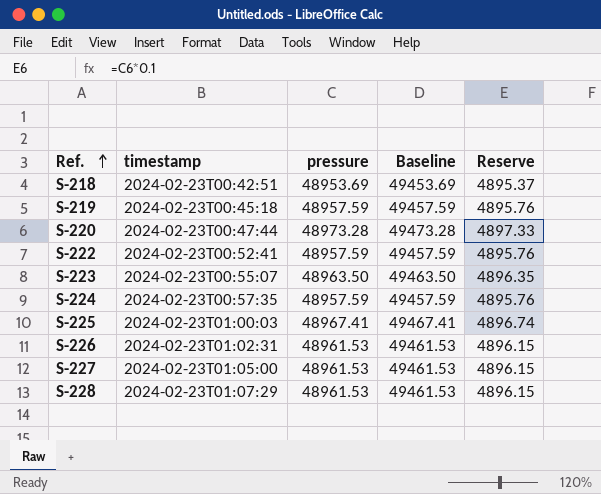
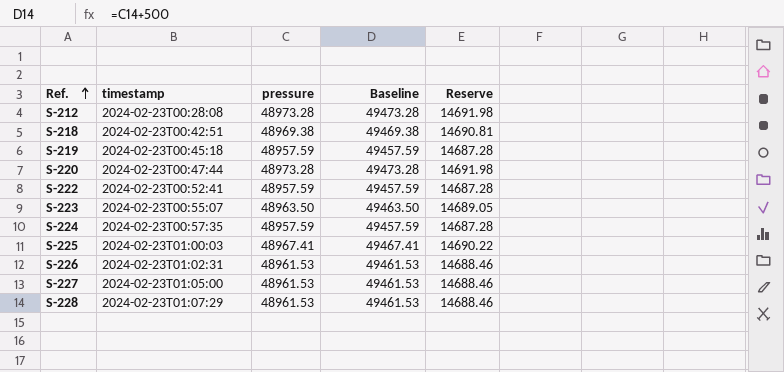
column Reserve | formula: [pressure] * 0.1 -> [pressure] * 0.3
row S-212: none -> 2024-02-23T00:28:08 | 48973.28 | 49473.28 | 14691.98
S-218 | pressure: 48953.69 -> 48969.38
S-218 | Baseline: 49453.69 -> 49469.38

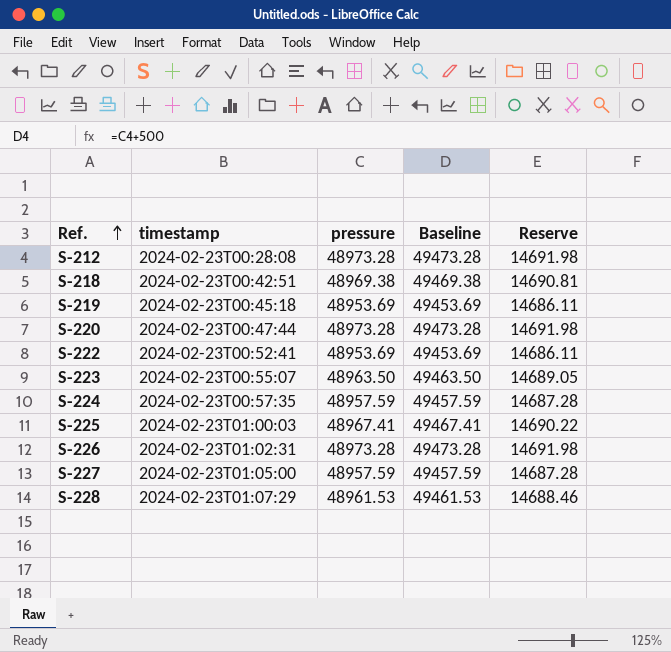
S-219 | pressure: 48957.59 -> 48953.69
S-219 | Baseline: 49457.59 -> 49453.69
S-219 | Reserve: 14687.28 -> 14686.11
S-222 | pressure: 48957.59 -> 48953.69
S-222 | Baseline: 49457.59 -> 49453.69
S-222 | Reserve: 14687.28 -> 14686.11
S-226 | pressure: 48961.53 -> 48973.28
S-226 | Baseline: 49461.53 -> 49473.28
S-226 | Reserve: 14688.46 -> 14691.98
S-227 | pressure: 48961.53 -> 48957.59
S-227 | Baseline: 49461.53 -> 49457.59
S-227 | Reserve: 14688.46 -> 14687.28

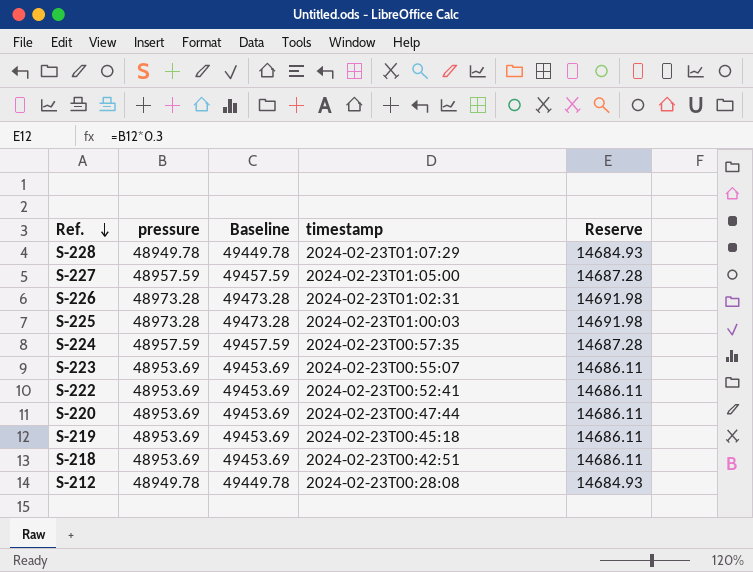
row order: Ref. ascending -> Ref. descending
column timestamp | position: 2 -> 4
S-228 | pressure: 48961.53 -> 48949.78
S-228 | Baseline: 49461.53 -> 49449.78
S-228 | Reserve: 14688.46 -> 14684.93
S-225 | pressure: 48967.41 -> 48973.28
S-225 | Baseline: 49467.41 -> 49473.28
S-225 | Reserve: 14690.22 -> 14691.98
S-223 | pressure: 48963.50 -> 48953.69
S-223 | Baseline: 49463.50 -> 49453.69
S-223 | Reserve: 14689.05 -> 14686.11
S-220 | pressure: 48973.28 -> 48953.69
S-220 | Baseline: 49473.28 -> 49453.69
S-220 | Reserve: 14691.98 -> 14686.11
S-218 | pressure: 48969.38 -> 48953.69
S-218 | Baseline: 49469.38 -> 49453.69
S-218 | Reserve: 14690.81 -> 14686.11
S-212 | pressure: 48973.28 -> 48949.78
S-212 | Baseline: 49473.28 -> 49449.78
S-212 | Reserve: 14691.98 -> 14684.93

